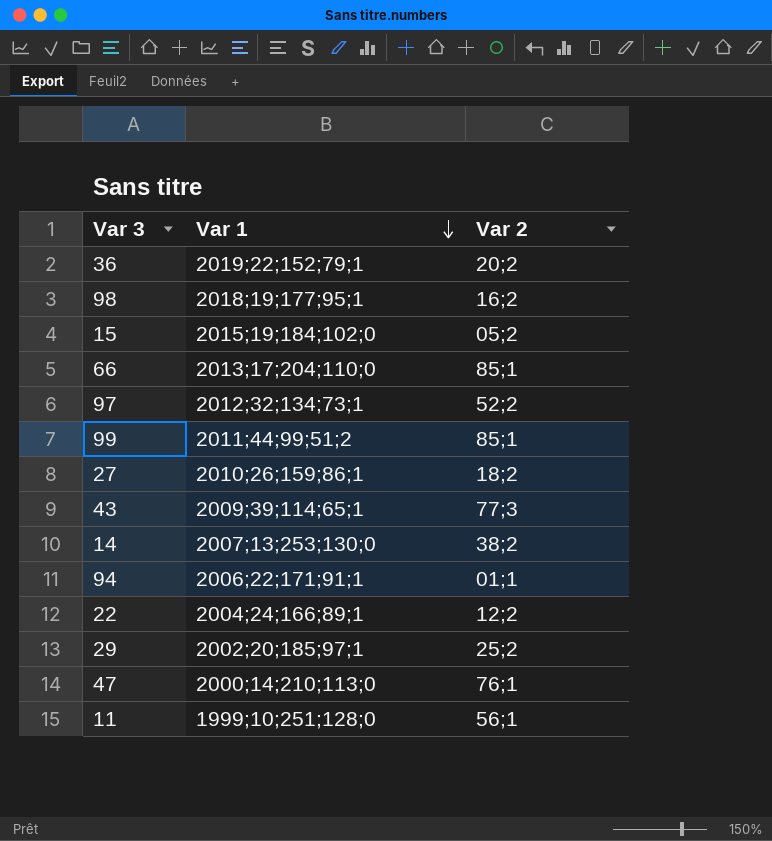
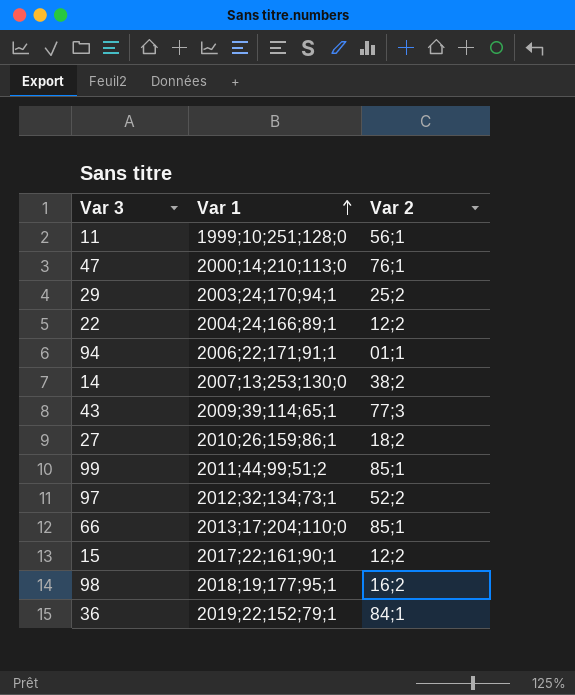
row order: Var 1 descending -> Var 1 ascending
29 | Var 1: 2002;20;185;97;1 -> 2003;24;170;94;1
15 | Var 1: 2015;19;184;102;0 -> 2017;22;161;90;1
15 | Var 2: 05;2 -> 12;2
36 | Var 2: 20;2 -> 84;1

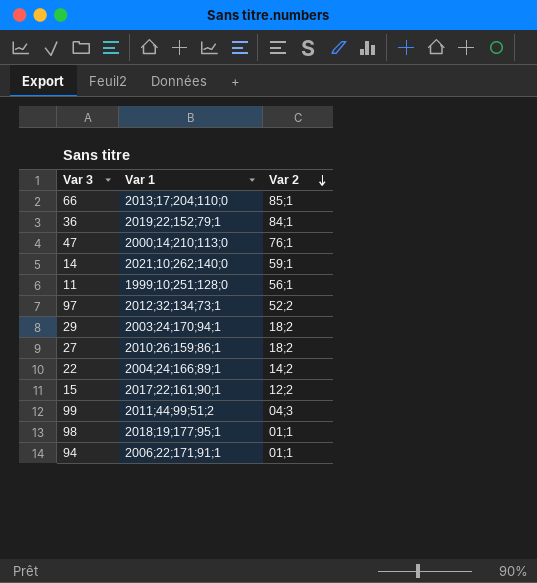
row order: Var 1 ascending -> Var 2 descending
row 43: 2009;39;114;65;1 | 77;3 -> none
14 | Var 1: 2007;13;253;130;0 -> 2021;10;262;140;0
14 | Var 2: 38;2 -> 59;1
29 | Var 2: 25;2 -> 18;2
22 | Var 2: 12;2 -> 14;2
99 | Var 2: 85;1 -> 04;3
98 | Var 2: 16;2 -> 01;1

